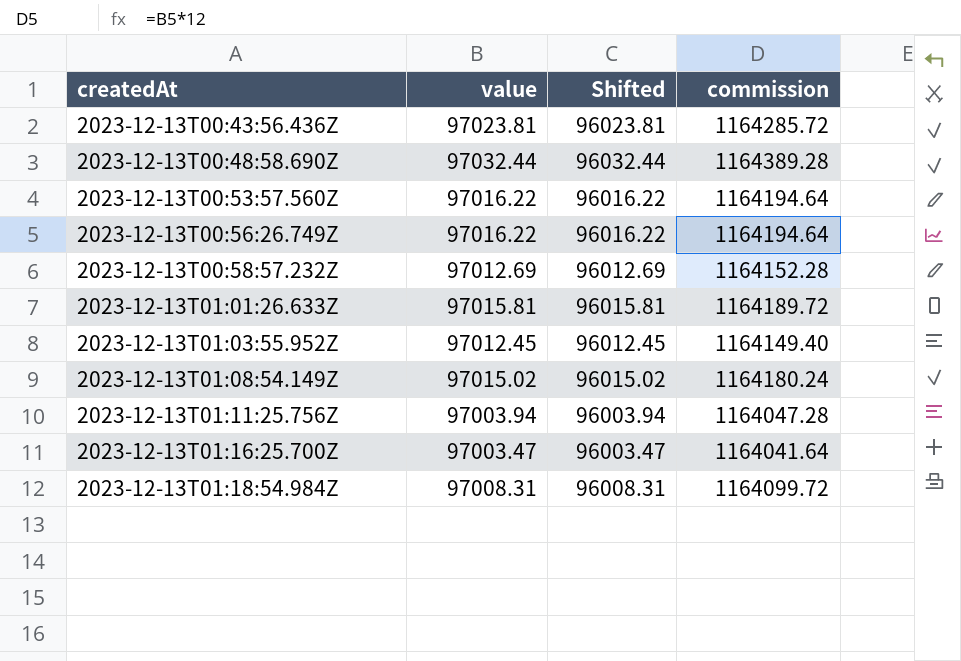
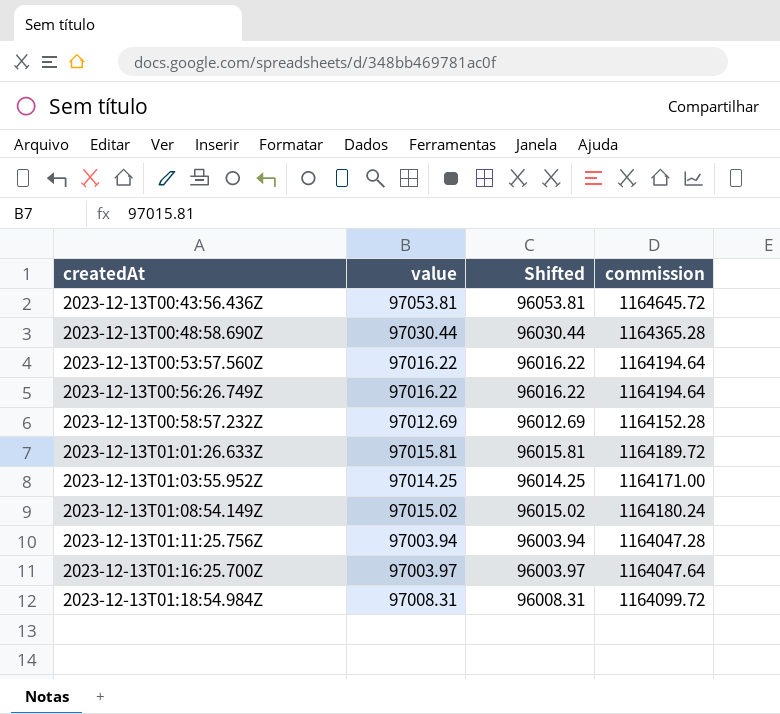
2023-12-13T00:43:56.436Z | value: 97023.81 -> 97053.81
2023-12-13T00:43:56.436Z | Shifted: 96023.81 -> 96053.81
2023-12-13T00:43:56.436Z | commission: 1164285.72 -> 1164645.72
2023-12-13T00:48:58.690Z | value: 97032.44 -> 97030.44
2023-12-13T00:48:58.690Z | Shifted: 96032.44 -> 96030.44
2023-12-13T00:48:58.690Z | commission: 1164389.28 -> 1164365.28
2023-12-13T01:03:55.952Z | value: 97012.45 -> 97014.25
2023-12-13T01:03:55.952Z | Shifted: 96012.45 -> 96014.25
2023-12-13T01:03:55.952Z | commission: 1164149.40 -> 1164171.00
2023-12-13T01:16:25.700Z | value: 97003.47 -> 97003.97
2023-12-13T01:16:25.700Z | Shifted: 96003.47 -> 96003.97
2023-12-13T01:16:25.700Z | commission: 1164041.64 -> 1164047.64

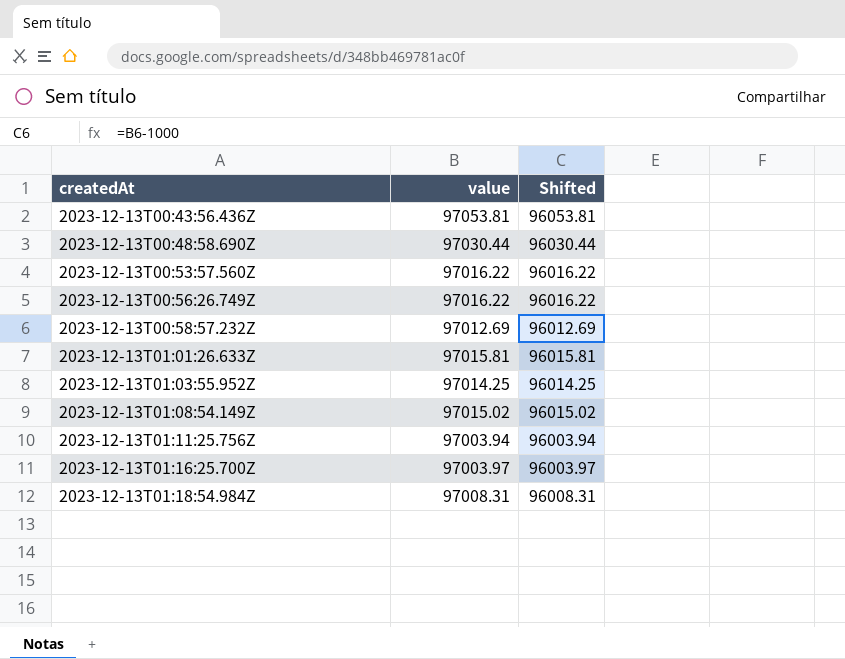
column commission | formula: [value] * 12 -> none

